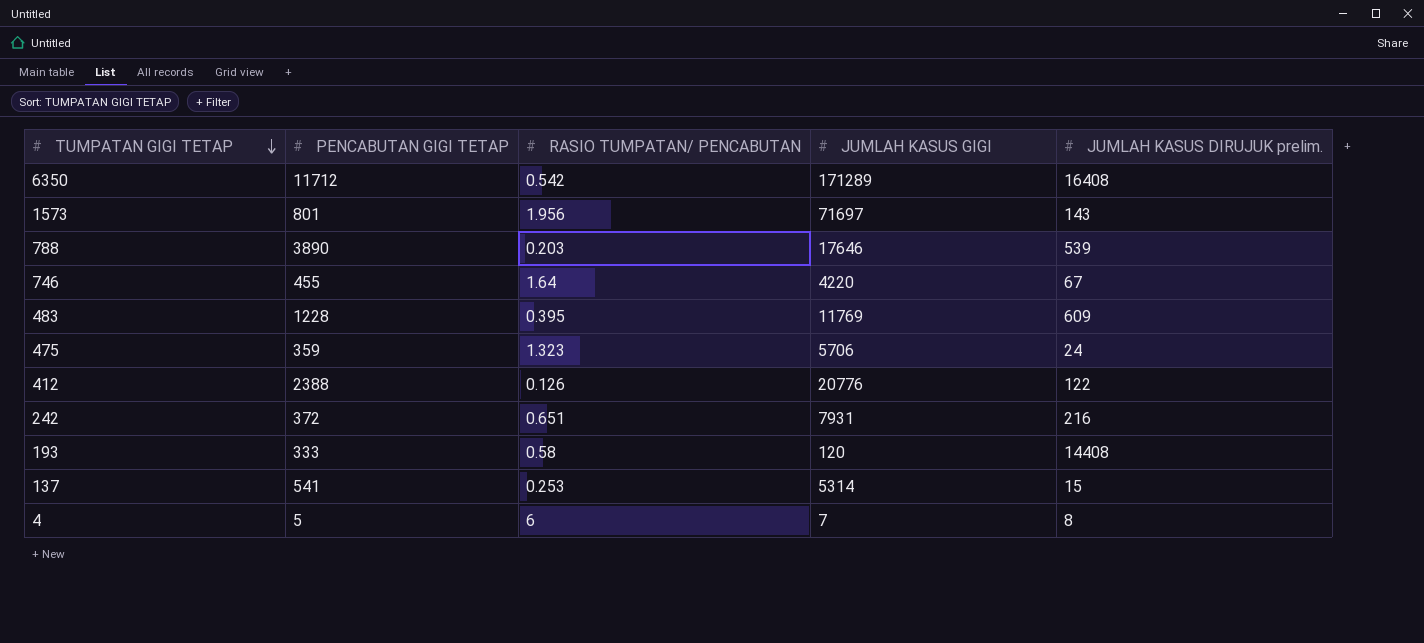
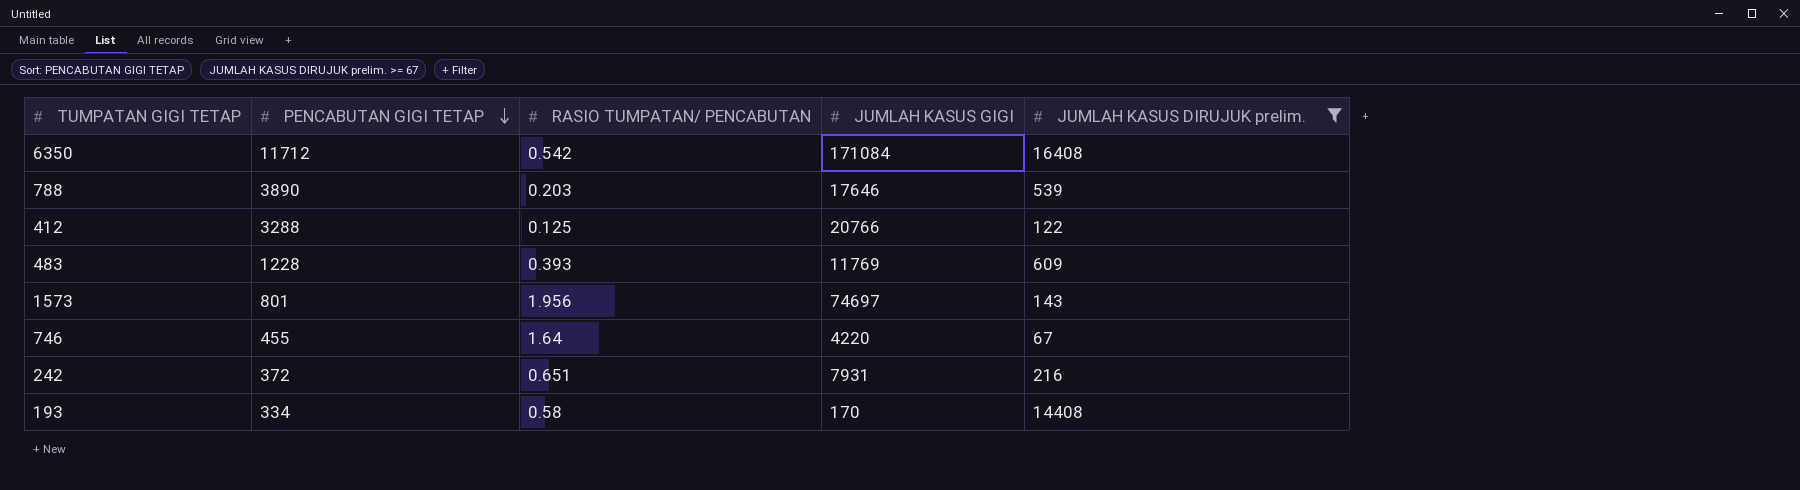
filter: none -> JUMLAH KASUS DIRUJUK prelim. >= 67
row order: TUMPATAN GIGI TETAP descending -> PENCABUTAN GIGI TETAP descending
6350 | JUMLAH KASUS GIGI: 171289 -> 171084
412 | PENCABUTAN GIGI TETAP: 2388 -> 3288
412 | RASIO TUMPATAN/ PENCABUTAN: 0.126 -> 0.125
412 | JUMLAH KASUS GIGI: 20776 -> 20766
483 | RASIO TUMPATAN/ PENCABUTAN: 0.395 -> 0.393
1573 | JUMLAH KASUS GIGI: 71697 -> 74697
193 | PENCABUTAN GIGI TETAP: 333 -> 334
193 | JUMLAH KASUS GIGI: 120 -> 170

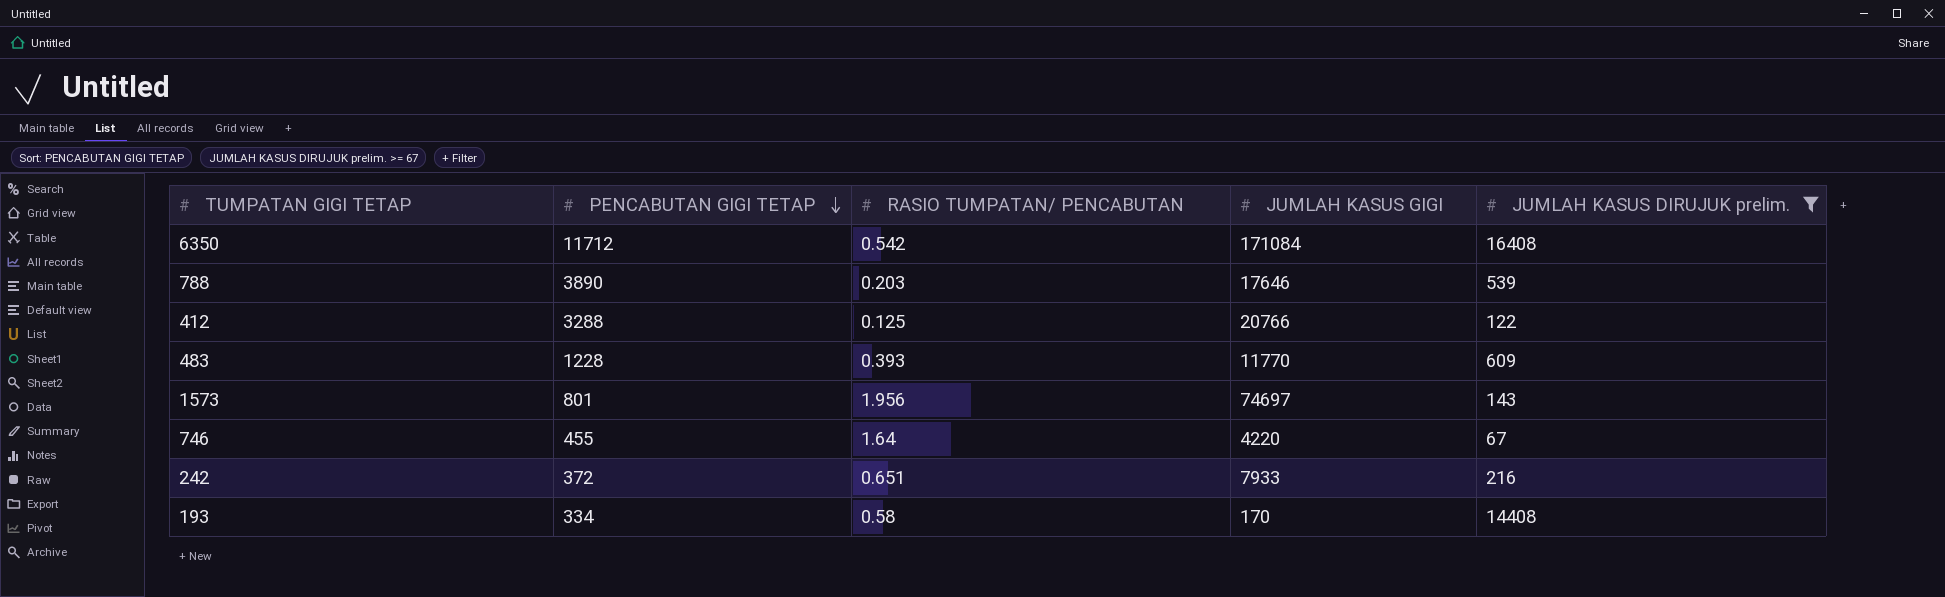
483 | JUMLAH KASUS GIGI: 11769 -> 11770
242 | JUMLAH KASUS GIGI: 7931 -> 7933

